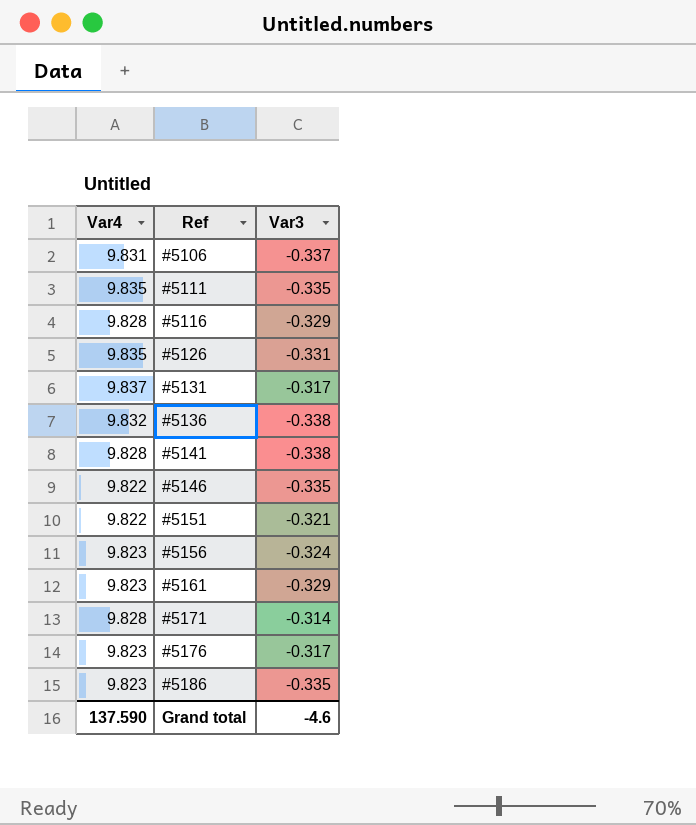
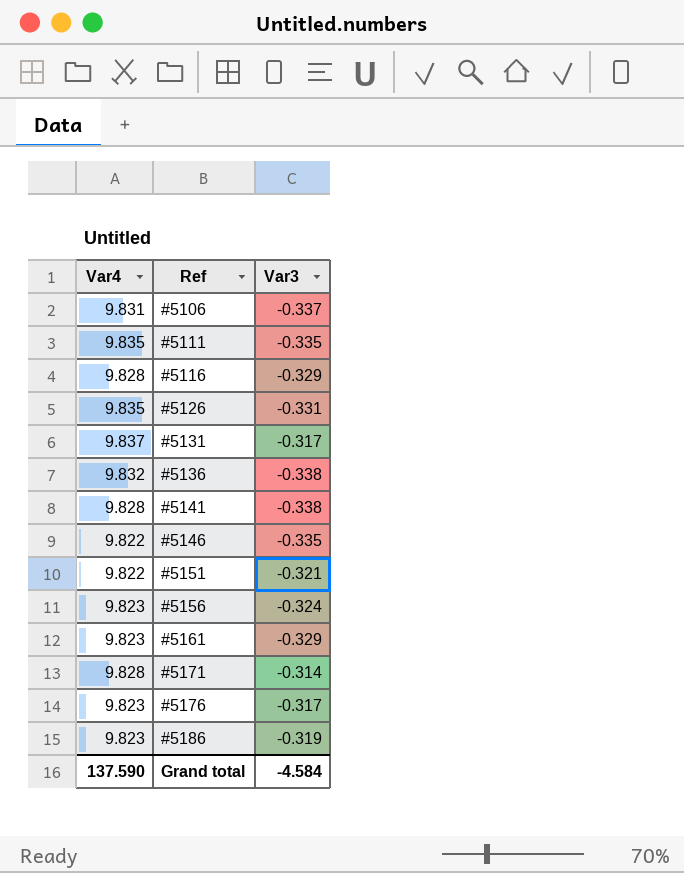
#5186 | Var3: -0.335 -> -0.319
Grand total | Var3: -4.6 -> -4.584

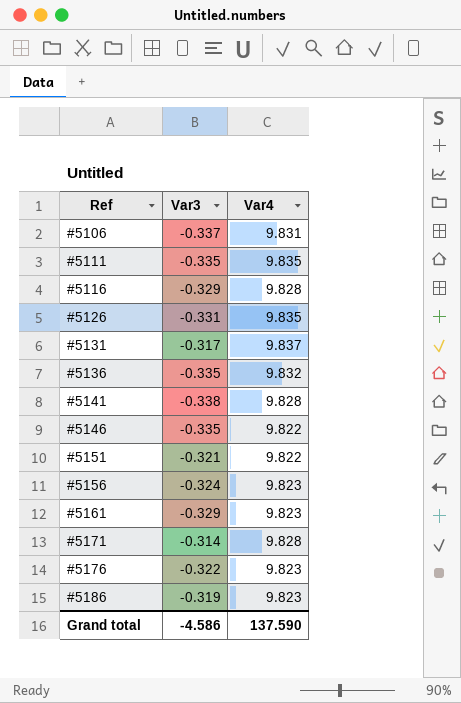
column Var4 | position: 1 -> 3
#5136 | Var3: -0.338 -> -0.335
#5176 | Var3: -0.317 -> -0.322
Grand total | Var3: -4.584 -> -4.586

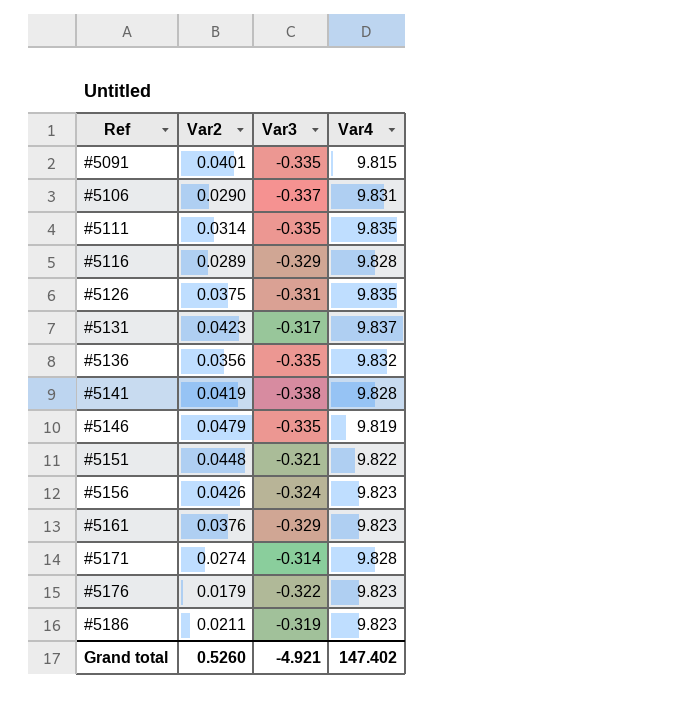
column Var2 | position: none -> 2
row #5091: none -> 0.0401 | -0.335 | 9.815
#5146 | Var4: 9.822 -> 9.819
Grand total | Var3: -4.586 -> -4.921
Grand total | Var4: 137.590 -> 147.402

